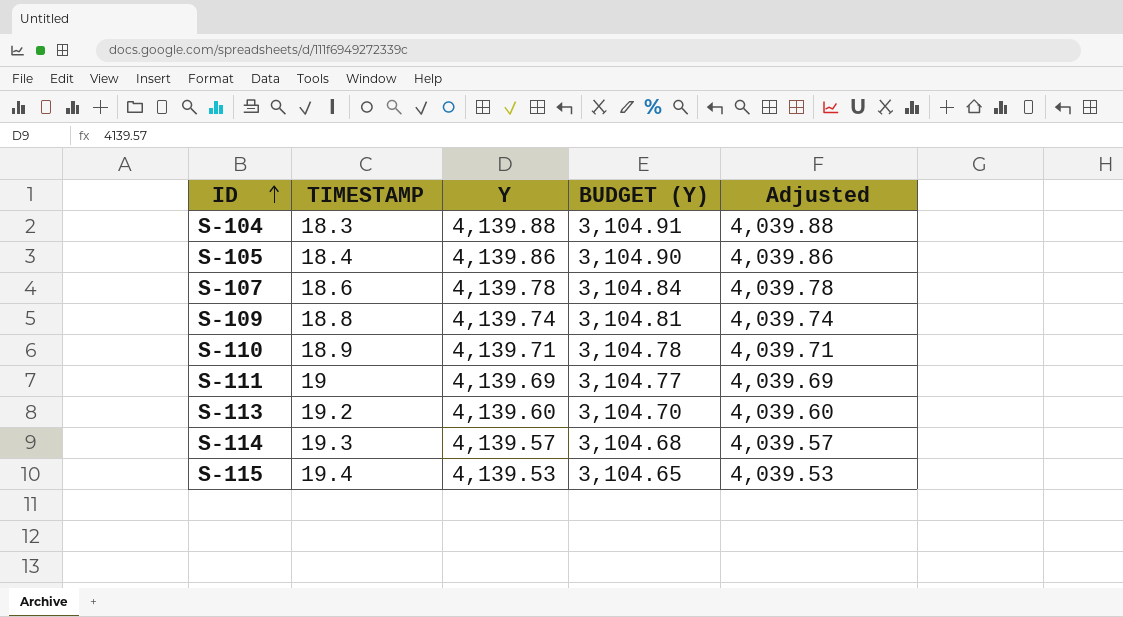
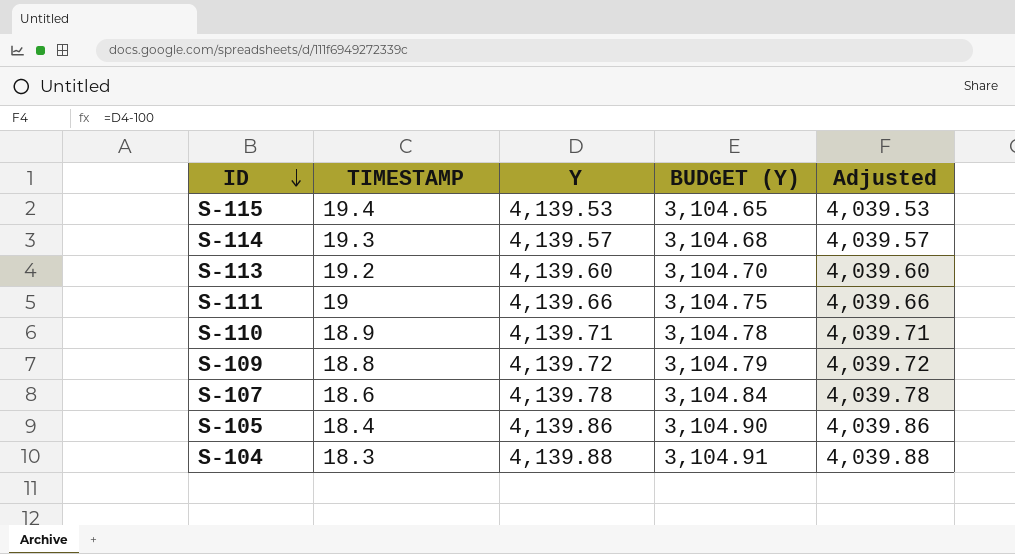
row order: ID ascending -> ID descending
S-111 | Y: 4,139.69 -> 4,139.66
S-111 | BUDGET (Y): 3,104.77 -> 3,104.75
S-111 | Adjusted: 4,039.69 -> 4,039.66
S-109 | Y: 4,139.74 -> 4,139.72
S-109 | BUDGET (Y): 3,104.81 -> 3,104.79
S-109 | Adjusted: 4,039.74 -> 4,039.72

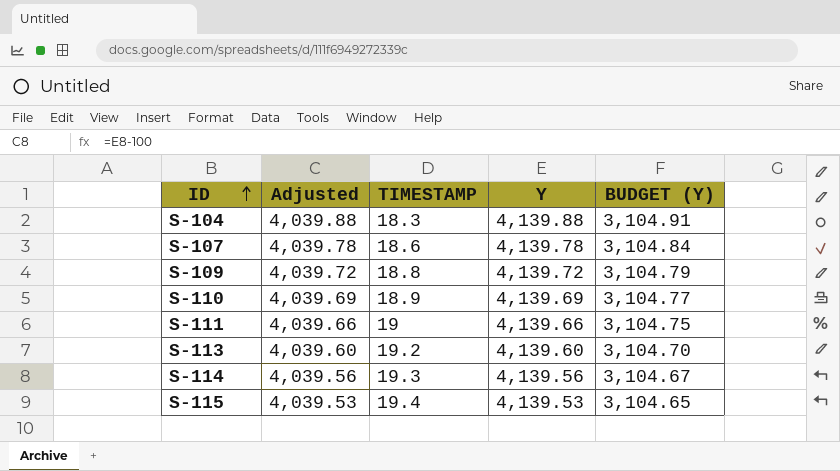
row order: ID descending -> ID ascending
column Adjusted | position: 5 -> 2
row S-105: 18.4 | 4,139.86 | 3,104.90 | 4,039.86 -> none
S-110 | Adjusted: 4,039.71 -> 4,039.69
S-110 | Y: 4,139.71 -> 4,139.69
S-110 | BUDGET (Y): 3,104.78 -> 3,104.77
S-114 | Adjusted: 4,039.57 -> 4,039.56
S-114 | Y: 4,139.57 -> 4,139.56
S-114 | BUDGET (Y): 3,104.68 -> 3,104.67

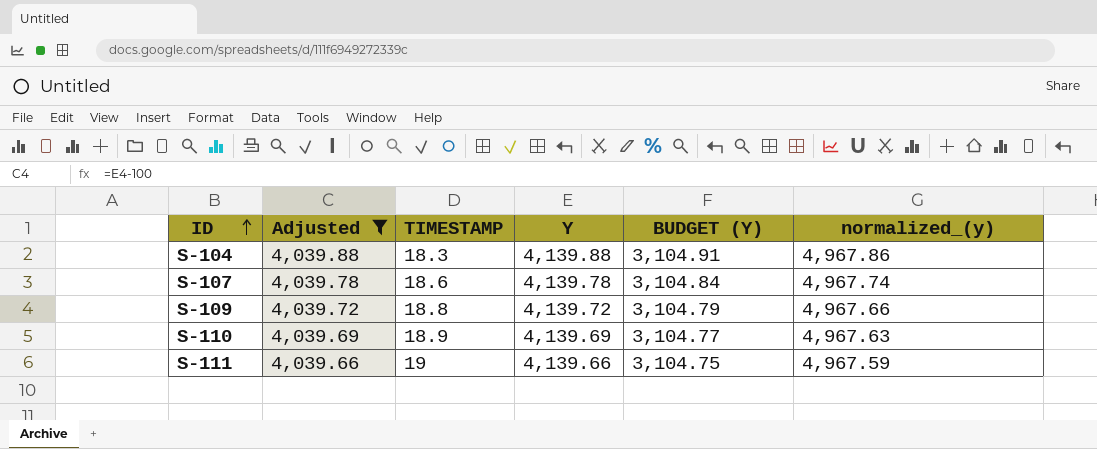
filter: none -> Adjusted >= 4,039.66
column normalized_(y) | formula: none -> [Y] * 1.2

